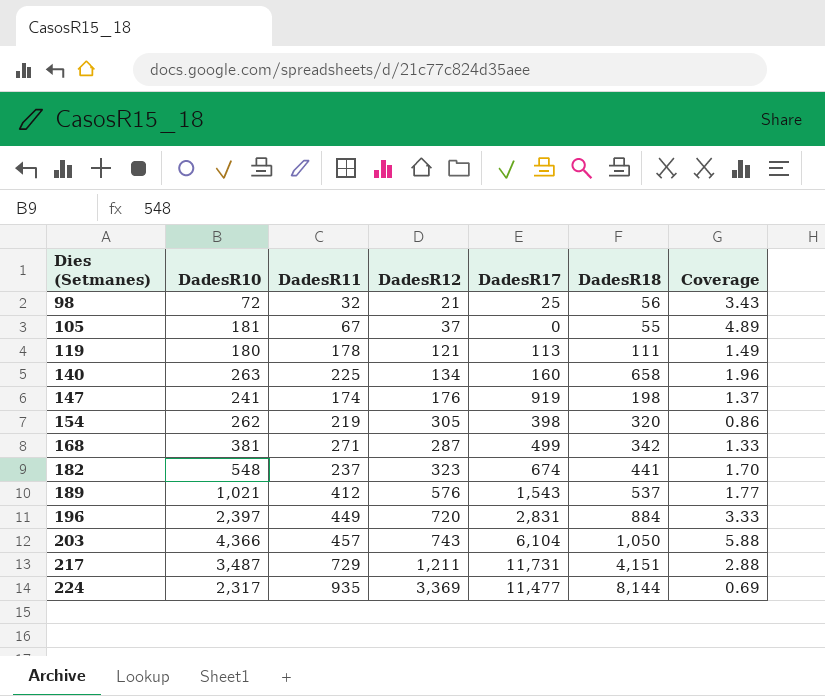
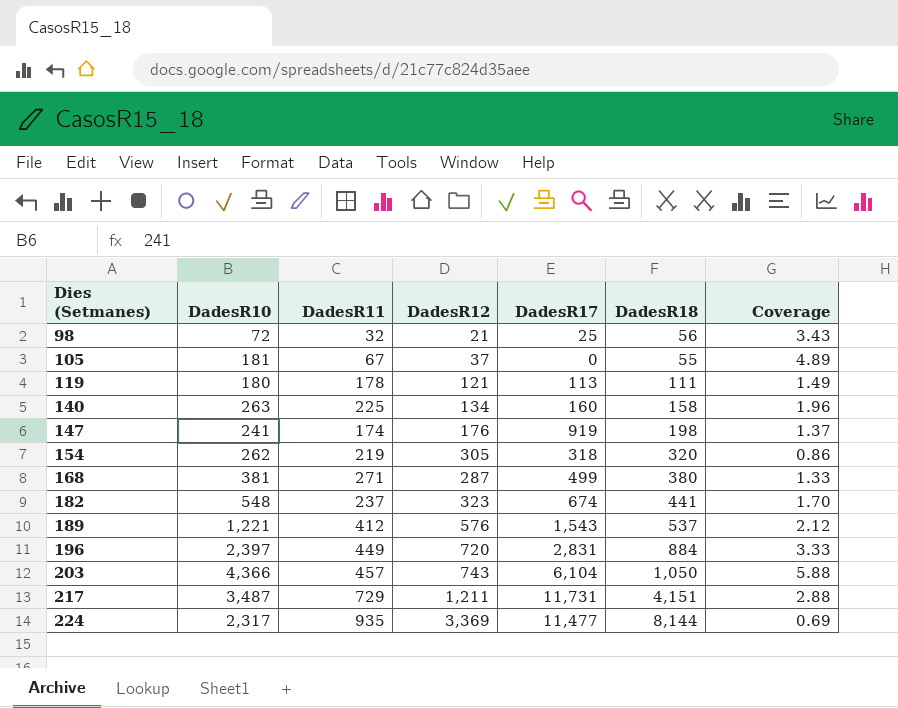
140 | DadesR18: 658 -> 158
154 | DadesR17: 398 -> 318
168 | DadesR18: 342 -> 380
189 | DadesR10: 1,021 -> 1,221
189 | Coverage: 1.77 -> 2.12

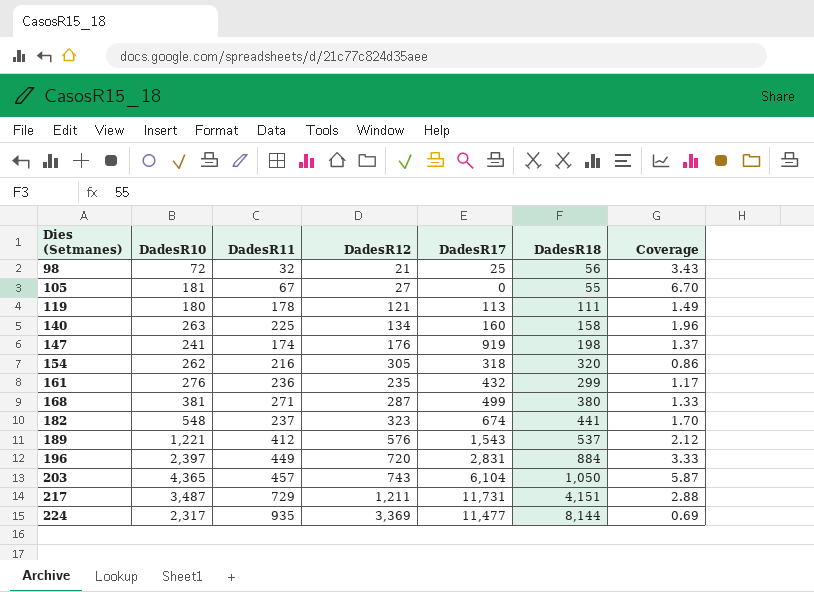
105 | DadesR12: 37 -> 27
105 | Coverage: 4.89 -> 6.70
154 | DadesR11: 219 -> 216
row 161: none -> 276 | 236 | 235 | 432 | 299 | 1.17
203 | DadesR10: 4,366 -> 4,365
203 | Coverage: 5.88 -> 5.87

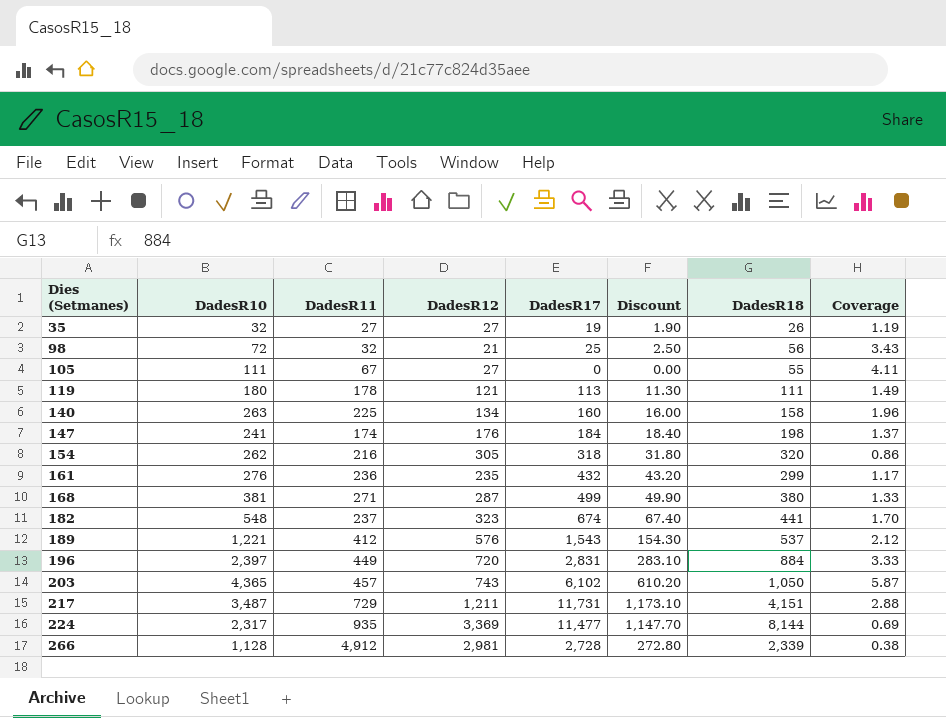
column Discount | formula: none -> [DadesR17] * 0.1
row 35: none -> 32 | 27 | 27 | 19 | 1.90 | 26 | 1.19
105 | DadesR10: 181 -> 111
105 | Coverage: 6.70 -> 4.11
147 | DadesR17: 919 -> 184
203 | DadesR17: 6,104 -> 6,102
row 266: none -> 1,128 | 4,912 | 2,981 | 2,728 | 272.80 | 2,339 | 0.38

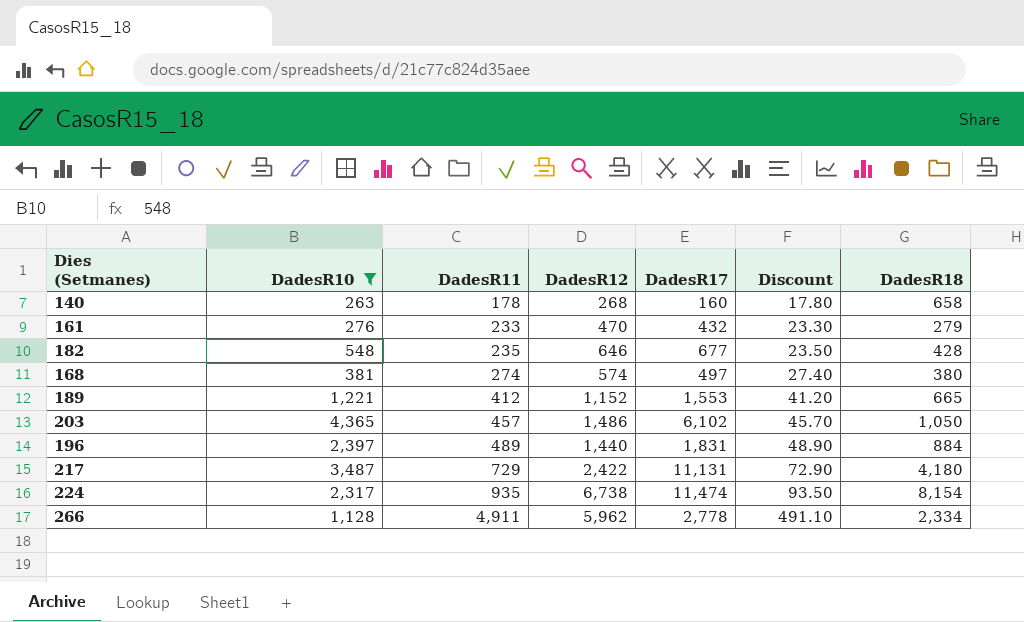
filter: none -> DadesR10 >= 263
row order: Dies (Setmanes) ascending -> DadesR11 ascending
column Coverage | formula: [DadesR10] / [DadesR12] -> none
column Discount | formula: [DadesR17] * 0.1 -> [DadesR11] * 0.1
140 | DadesR11: 225 -> 178
140 | DadesR12: 134 -> 268
140 | DadesR18: 158 -> 658
161 | DadesR11: 236 -> 233
161 | DadesR12: 235 -> 470
161 | DadesR18: 299 -> 279
182 | DadesR11: 237 -> 235
182 | DadesR12: 323 -> 646
182 | DadesR17: 674 -> 677
182 | DadesR18: 441 -> 428
168 | DadesR11: 271 -> 274
168 | DadesR12: 287 -> 574
168 | DadesR17: 499 -> 497
189 | DadesR12: 576 -> 1,152
189 | DadesR17: 1,543 -> 1,553
189 | DadesR18: 537 -> 665
203 | DadesR12: 743 -> 1,486
196 | DadesR11: 449 -> 489
196 | DadesR12: 720 -> 1,440
196 | DadesR17: 2,831 -> 1,831
217 | DadesR12: 1,211 -> 2,422
217 | DadesR17: 11,731 -> 11,131
217 | DadesR18: 4,151 -> 4,180
224 | DadesR12: 3,369 -> 6,738
224 | DadesR17: 11,477 -> 11,474
224 | DadesR18: 8,144 -> 8,154
266 | DadesR11: 4,912 -> 4,911
266 | DadesR12: 2,981 -> 5,962
266 | DadesR17: 2,728 -> 2,778
266 | DadesR18: 2,339 -> 2,334

